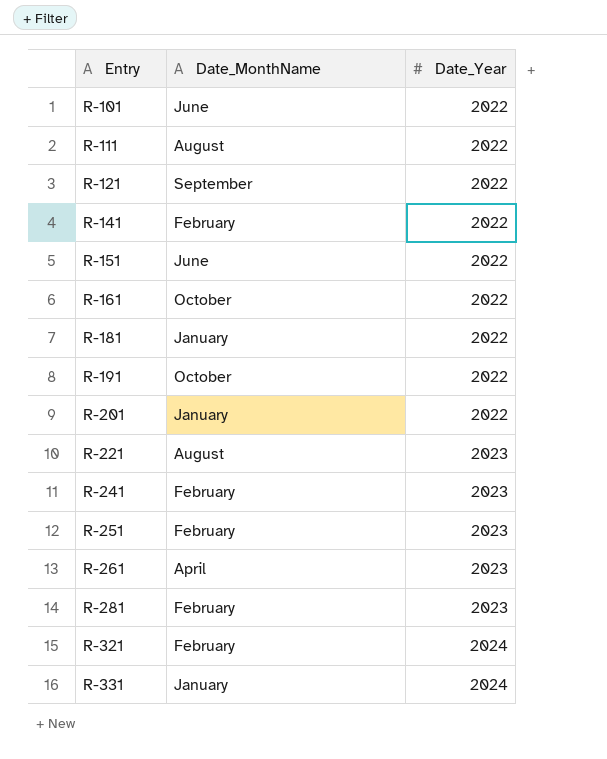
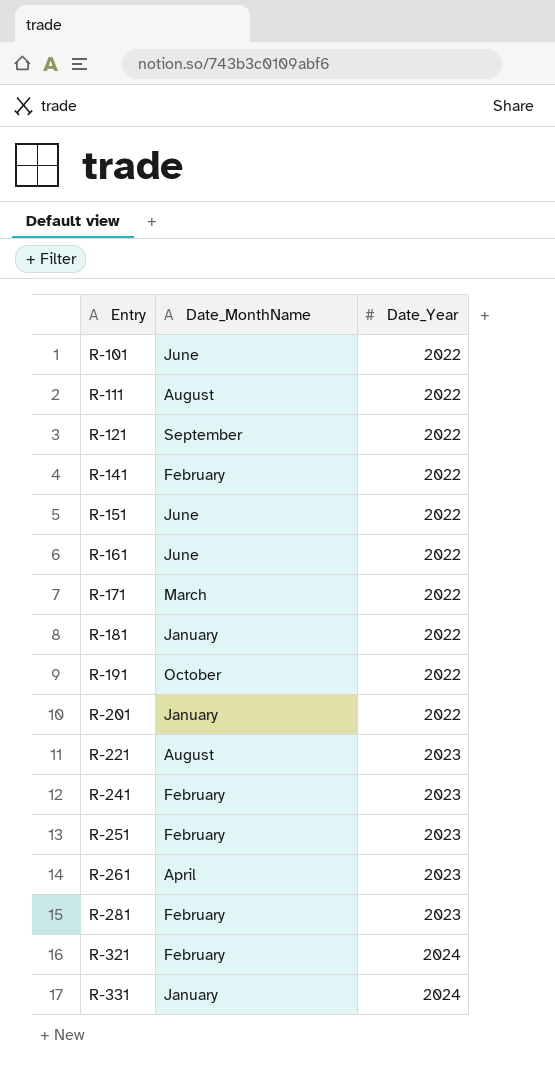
R-161 | Date_MonthName: October -> June
row R-171: none -> March | 2022

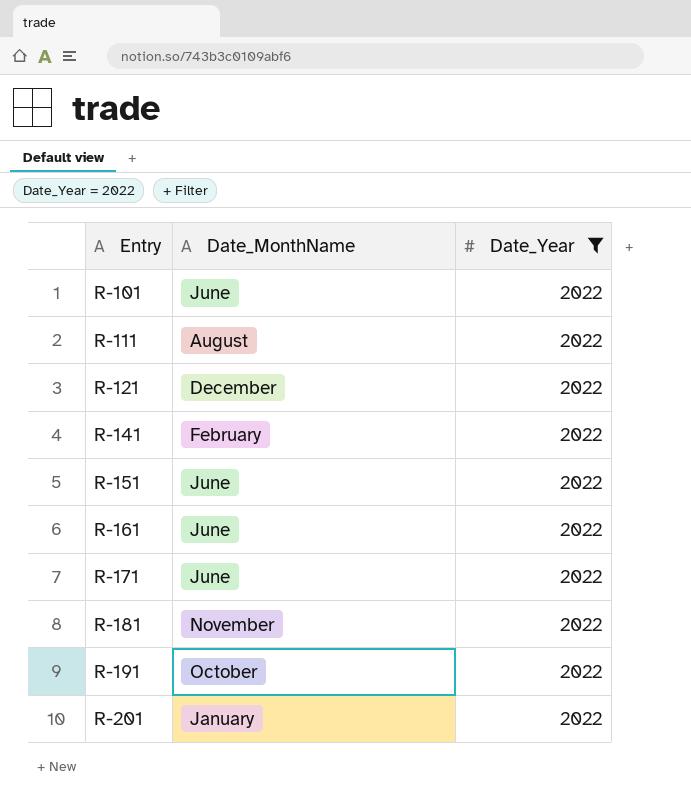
filter: none -> Date_Year = 2022
R-121 | Date_MonthName: September -> December
R-171 | Date_MonthName: March -> June
R-181 | Date_MonthName: January -> November

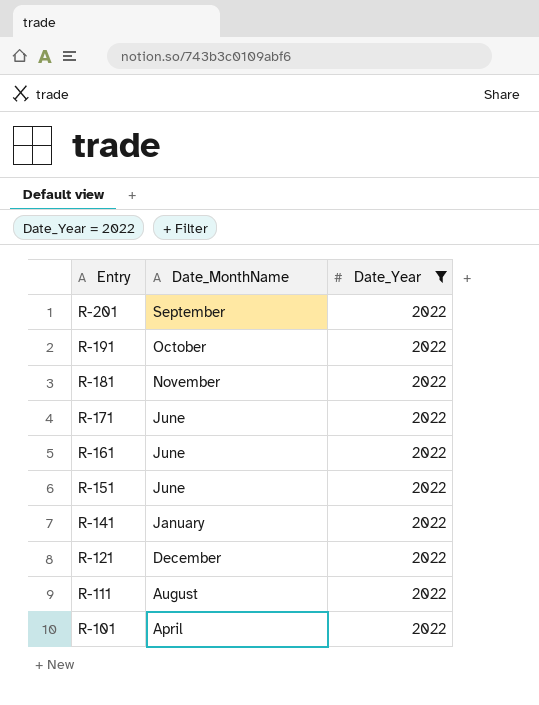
row order: Entry ascending -> Entry descending
R-201 | Date_MonthName: January -> September
R-141 | Date_MonthName: February -> January
R-101 | Date_MonthName: June -> April

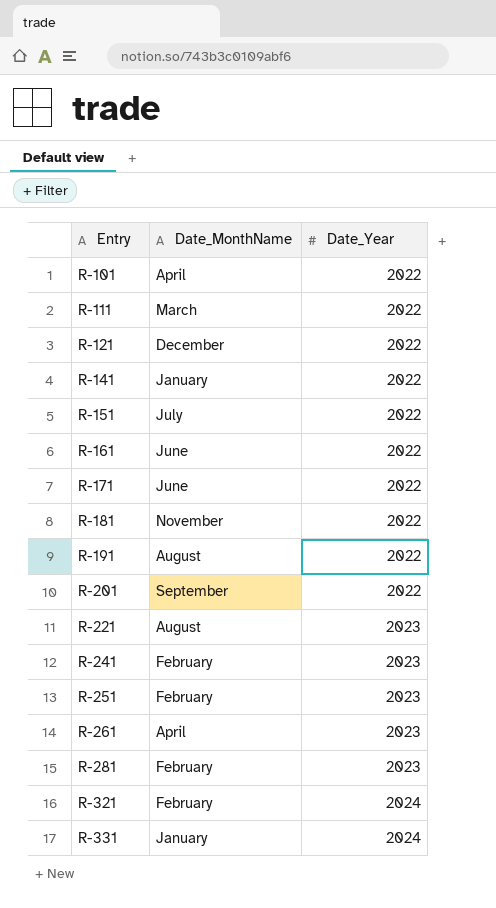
filter: Date_Year = 2022 -> none
row order: Entry descending -> Entry ascending
R-111 | Date_MonthName: August -> March
R-151 | Date_MonthName: June -> July
R-191 | Date_MonthName: October -> August

